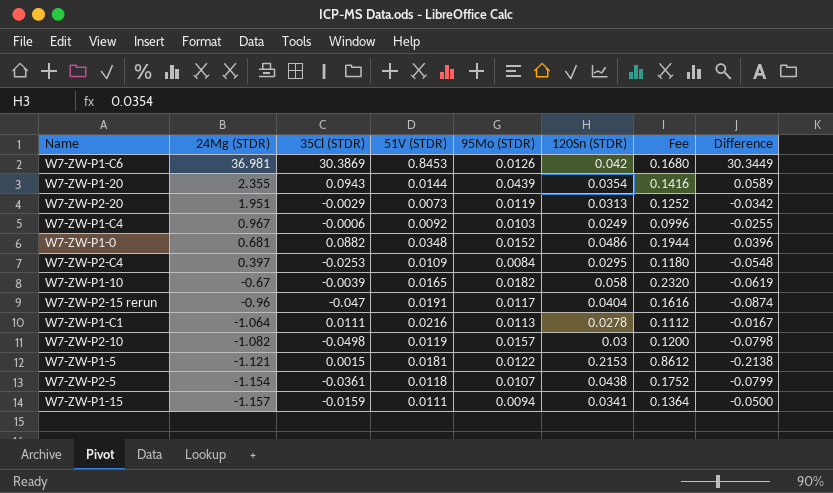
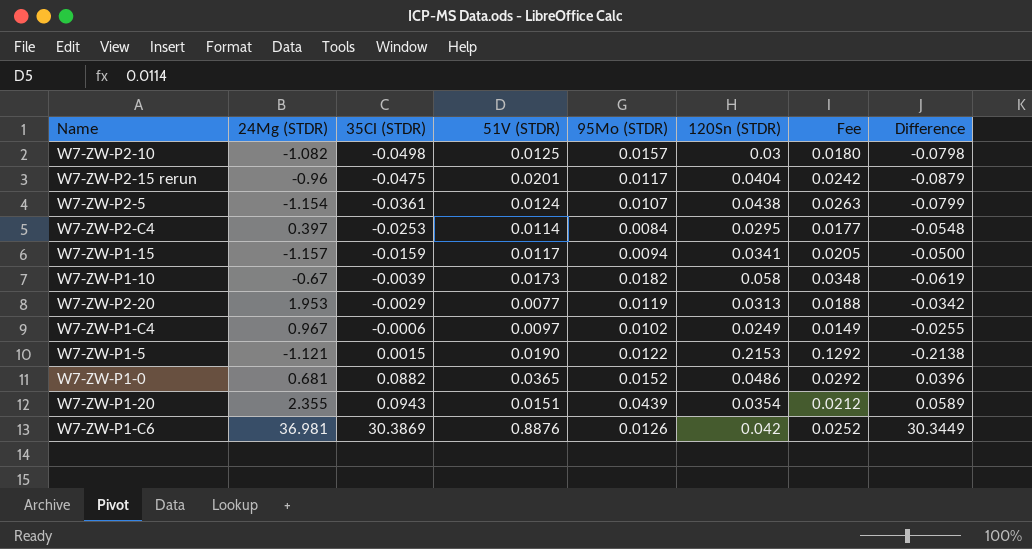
row order: 24Mg (STDR) descending -> 35Cl (STDR) ascending
column Fee | formula: [120Sn (STDR)] * 4 -> [120Sn (STDR)] * 0.6
row W7-ZW-P1-C1: -1.064 | 0.0111 | 0.0216 | 0.0113 | 0.0278 | 0.1112 | -0.0167 -> none
W7-ZW-P2-10 | 51V (STDR): 0.0119 -> 0.0125
W7-ZW-P2-15 rerun | 35Cl (STDR): -0.047 -> -0.0475
W7-ZW-P2-15 rerun | 51V (STDR): 0.0191 -> 0.0201
W7-ZW-P2-15 rerun | Difference: -0.0874 -> -0.0879
W7-ZW-P2-5 | 51V (STDR): 0.0118 -> 0.0124
W7-ZW-P2-C4 | 51V (STDR): 0.0109 -> 0.0114
W7-ZW-P1-15 | 51V (STDR): 0.0111 -> 0.0117
W7-ZW-P1-10 | 51V (STDR): 0.0165 -> 0.0173
W7-ZW-P2-20 | 24Mg (STDR): 1.951 -> 1.953
W7-ZW-P2-20 | 51V (STDR): 0.0073 -> 0.0077
W7-ZW-P1-C4 | 51V (STDR): 0.0092 -> 0.0097
W7-ZW-P1-C4 | 95Mo (STDR): 0.0103 -> 0.0102
W7-ZW-P1-5 | 51V (STDR): 0.0181 -> 0.0190
W7-ZW-P1-0 | 51V (STDR): 0.0348 -> 0.0365
W7-ZW-P1-20 | 51V (STDR): 0.0144 -> 0.0151
W7-ZW-P1-C6 | 51V (STDR): 0.8453 -> 0.8876

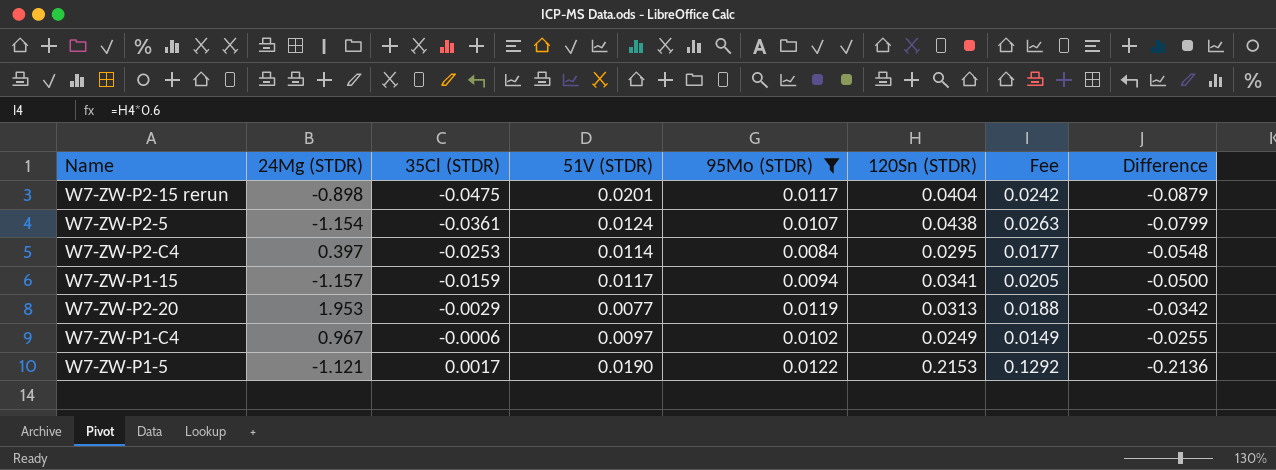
filter: none -> 95Mo (STDR) <= 0.0122
W7-ZW-P2-15 rerun | 24Mg (STDR): -0.96 -> -0.898
W7-ZW-P1-5 | 35Cl (STDR): 0.0015 -> 0.0017
W7-ZW-P1-5 | Difference: -0.2138 -> -0.2136

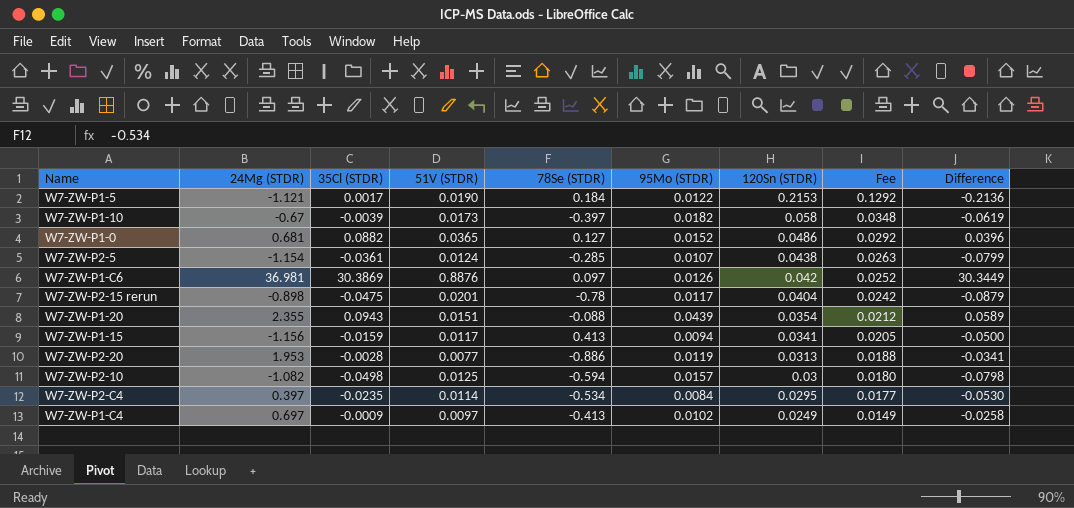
filter: 95Mo (STDR) <= 0.0122 -> none
row order: 35Cl (STDR) ascending -> 120Sn (STDR) descending
column 78Se (STDR) | position: none -> 5
W7-ZW-P1-15 | 24Mg (STDR): -1.157 -> -1.156
W7-ZW-P2-20 | 35Cl (STDR): -0.0029 -> -0.0028
W7-ZW-P2-20 | Difference: -0.0342 -> -0.0341
W7-ZW-P2-C4 | 35Cl (STDR): -0.0253 -> -0.0235
W7-ZW-P2-C4 | Difference: -0.0548 -> -0.0530
W7-ZW-P1-C4 | 24Mg (STDR): 0.967 -> 0.697
W7-ZW-P1-C4 | 35Cl (STDR): -0.0006 -> -0.0009
W7-ZW-P1-C4 | Difference: -0.0255 -> -0.0258

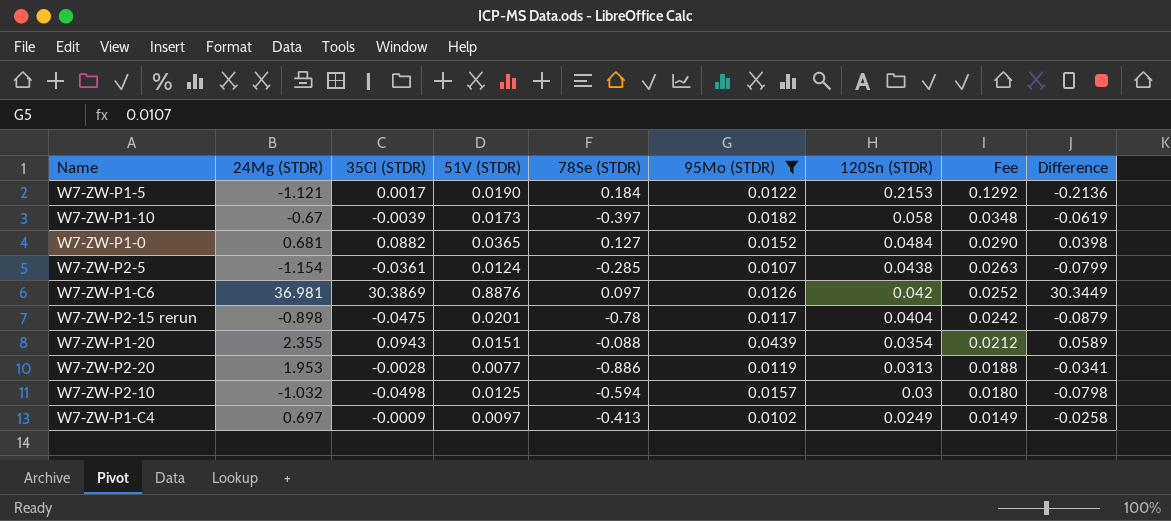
filter: none -> 95Mo (STDR) >= 0.0102
W7-ZW-P1-0 | 120Sn (STDR): 0.0486 -> 0.0484
W7-ZW-P1-0 | Fee: 0.0292 -> 0.0290
W7-ZW-P1-0 | Difference: 0.0396 -> 0.0398
W7-ZW-P2-10 | 24Mg (STDR): -1.082 -> -1.032

